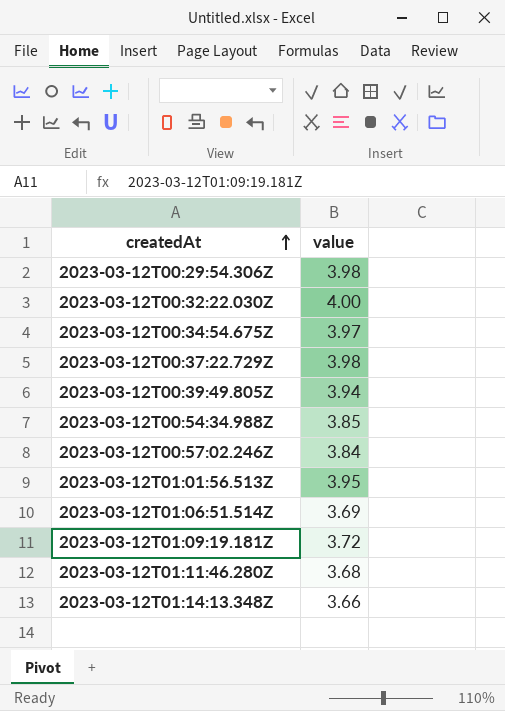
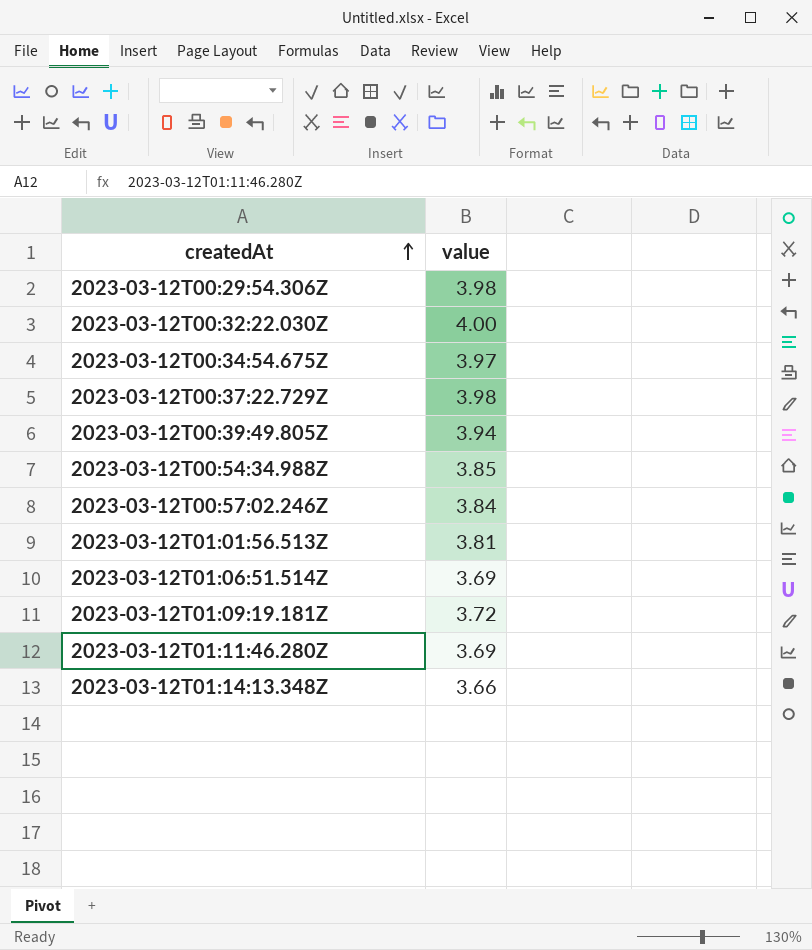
2023-03-12T01:01:56.513Z | value: 3.95 -> 3.81
2023-03-12T01:11:46.280Z | value: 3.68 -> 3.69

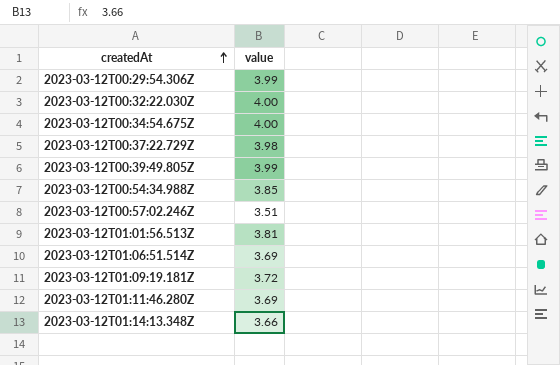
2023-03-12T00:29:54.306Z | value: 3.98 -> 3.99
2023-03-12T00:34:54.675Z | value: 3.97 -> 4.00
2023-03-12T00:39:49.805Z | value: 3.94 -> 3.99
2023-03-12T00:57:02.246Z | value: 3.84 -> 3.51

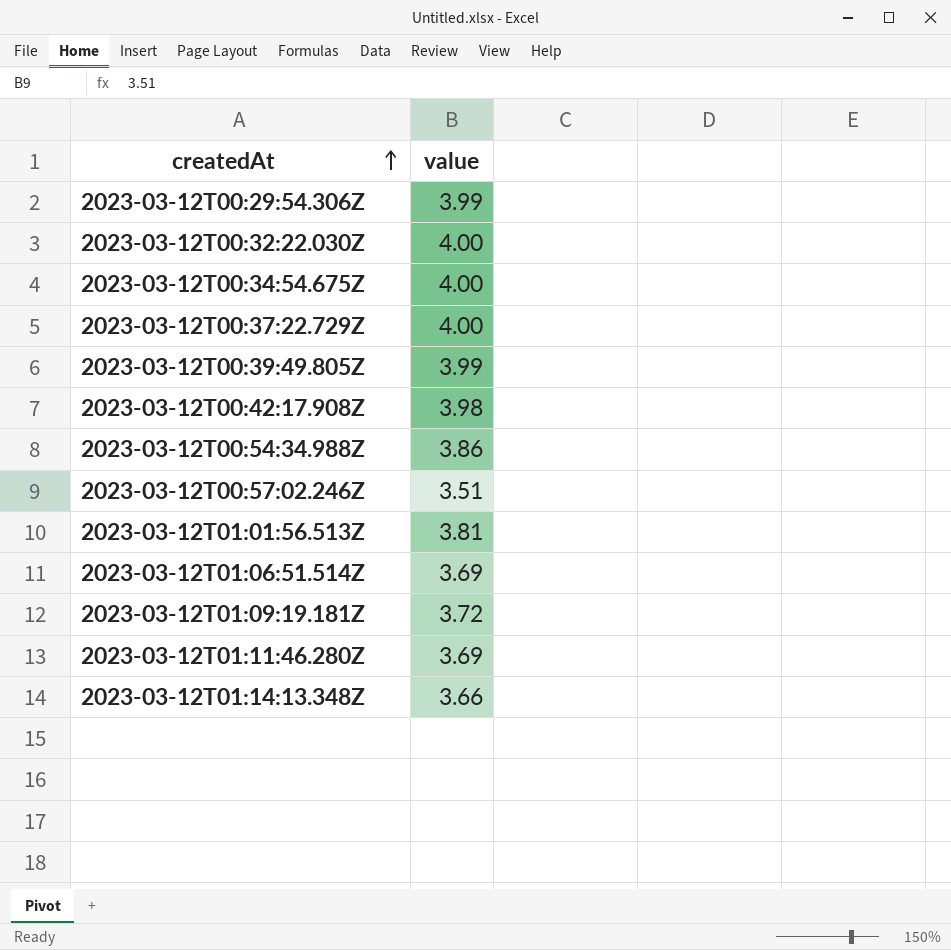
2023-03-12T00:37:22.729Z | value: 3.98 -> 4.00
row 2023-03-12T00:42:17.908Z: none -> 3.98
2023-03-12T00:54:34.988Z | value: 3.85 -> 3.86

